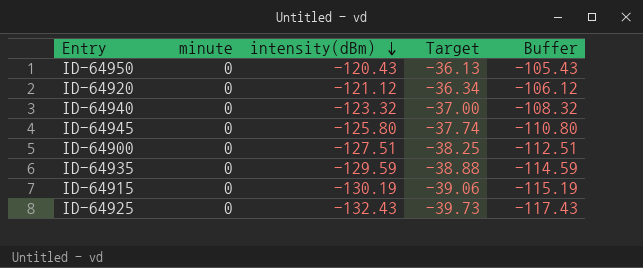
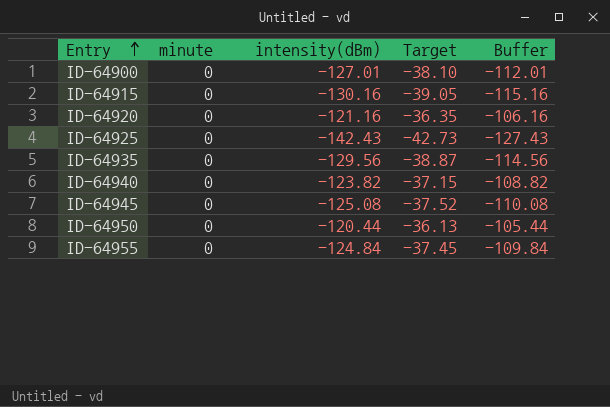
row order: intensity(dBm) descending -> Entry ascending
ID-64900 | intensity(dBm): -127.51 -> -127.01
ID-64900 | Target: -38.25 -> -38.10
ID-64900 | Buffer: -112.51 -> -112.01
ID-64915 | intensity(dBm): -130.19 -> -130.16
ID-64915 | Target: -39.06 -> -39.05
ID-64915 | Buffer: -115.19 -> -115.16
ID-64920 | intensity(dBm): -121.12 -> -121.16
ID-64920 | Target: -36.34 -> -36.35
ID-64920 | Buffer: -106.12 -> -106.16
ID-64925 | intensity(dBm): -132.43 -> -142.43
ID-64925 | Target: -39.73 -> -42.73
ID-64925 | Buffer: -117.43 -> -127.43
ID-64935 | intensity(dBm): -129.59 -> -129.56
ID-64935 | Target: -38.88 -> -38.87
ID-64935 | Buffer: -114.59 -> -114.56
ID-64940 | intensity(dBm): -123.32 -> -123.82
ID-64940 | Target: -37.00 -> -37.15
ID-64940 | Buffer: -108.32 -> -108.82
ID-64945 | intensity(dBm): -125.80 -> -125.08
ID-64945 | Target: -37.74 -> -37.52
ID-64945 | Buffer: -110.80 -> -110.08
ID-64950 | intensity(dBm): -120.43 -> -120.44
ID-64950 | Buffer: -105.43 -> -105.44
row ID-64955: none -> 0 | -124.84 | -37.45 | -109.84

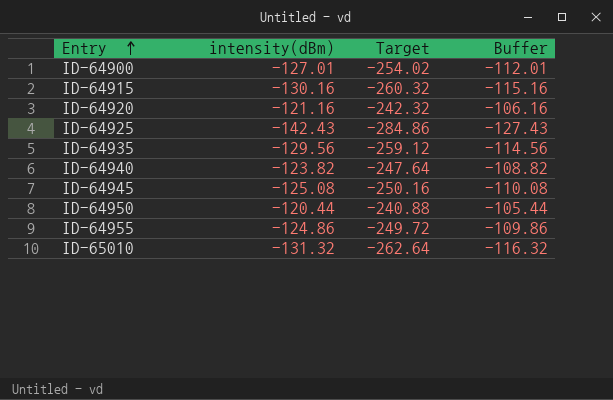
column minute | position: 2 -> none
column Target | formula: [intensity(dBm)] * 0.3 -> [intensity(dBm)] * 2
ID-64955 | intensity(dBm): -124.84 -> -124.86
ID-64955 | Buffer: -109.84 -> -109.86
row ID-65010: none -> -131.32 | -262.64 | -116.32

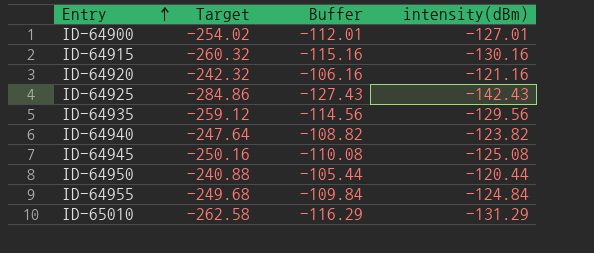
column intensity(dBm) | position: 2 -> 4
ID-64955 | Target: -249.72 -> -249.68
ID-64955 | Buffer: -109.86 -> -109.84
ID-64955 | intensity(dBm): -124.86 -> -124.84
ID-65010 | Target: -262.64 -> -262.58
ID-65010 | Buffer: -116.32 -> -116.29
ID-65010 | intensity(dBm): -131.32 -> -131.29

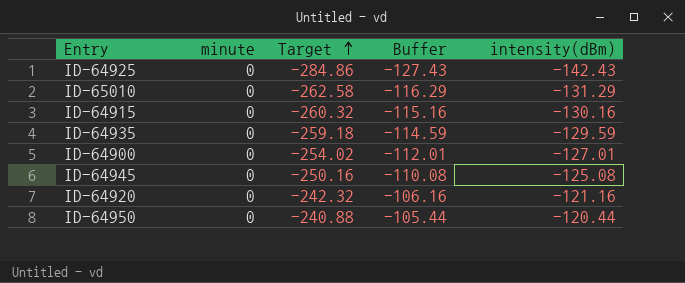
row order: Entry ascending -> Target ascending
column minute | position: none -> 2
row ID-64940: -247.64 | -108.82 | -123.82 -> none
row ID-64955: -249.68 | -109.84 | -124.84 -> none
ID-64935 | Target: -259.12 -> -259.18
ID-64935 | Buffer: -114.56 -> -114.59
ID-64935 | intensity(dBm): -129.56 -> -129.59

